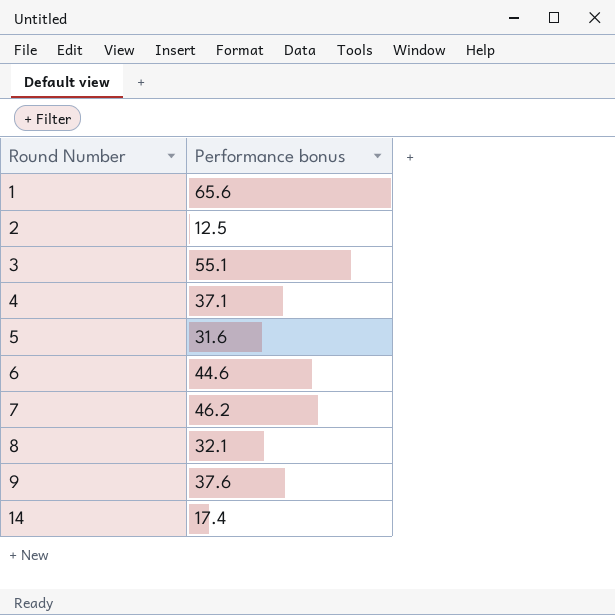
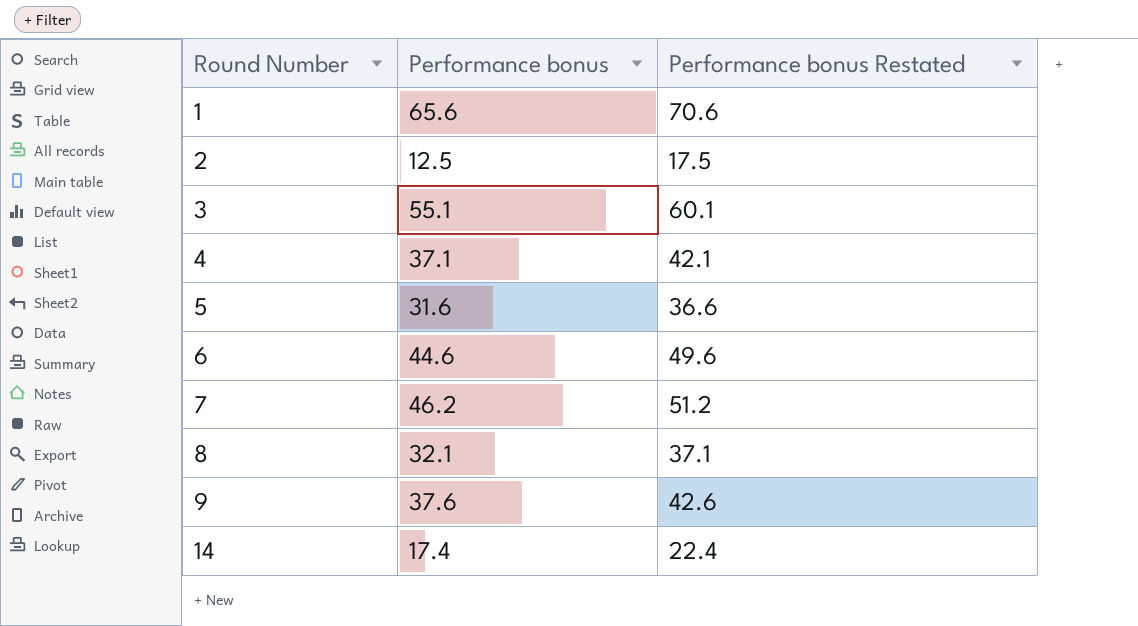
column Performance bonus Restated | formula: none -> [Performance bonus] + 5

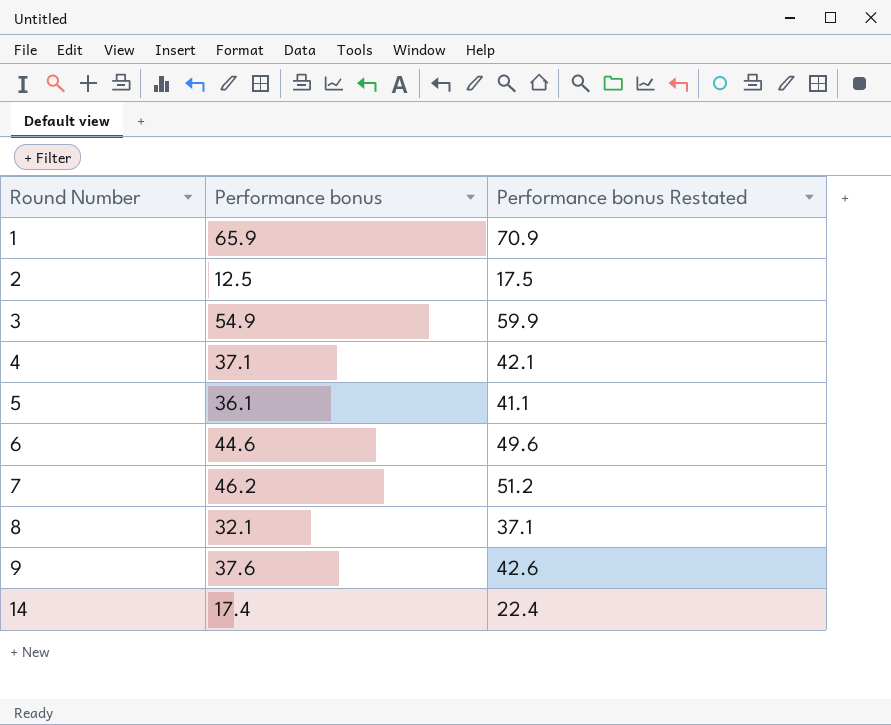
1 | Performance bonus: 65.6 -> 65.9
1 | Performance bonus Restated: 70.6 -> 70.9
3 | Performance bonus: 55.1 -> 54.9
3 | Performance bonus Restated: 60.1 -> 59.9
5 | Performance bonus: 31.6 -> 36.1
5 | Performance bonus Restated: 36.6 -> 41.1

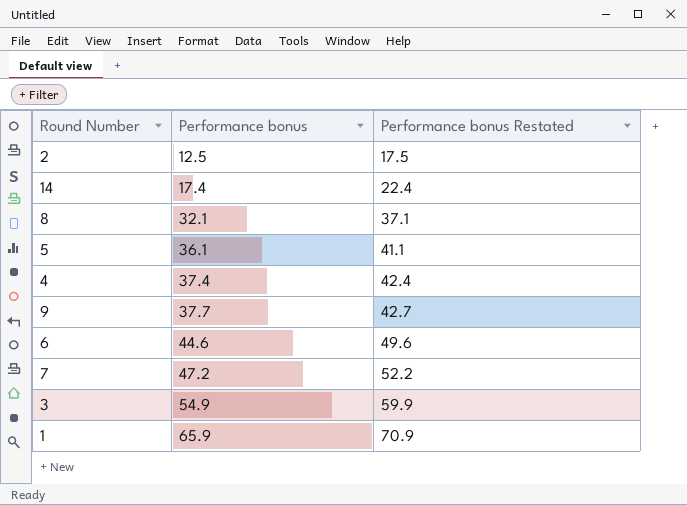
row order: Round Number ascending -> Performance bonus ascending
4 | Performance bonus: 37.1 -> 37.4
4 | Performance bonus Restated: 42.1 -> 42.4
9 | Performance bonus: 37.6 -> 37.7
9 | Performance bonus Restated: 42.6 -> 42.7
7 | Performance bonus: 46.2 -> 47.2
7 | Performance bonus Restated: 51.2 -> 52.2

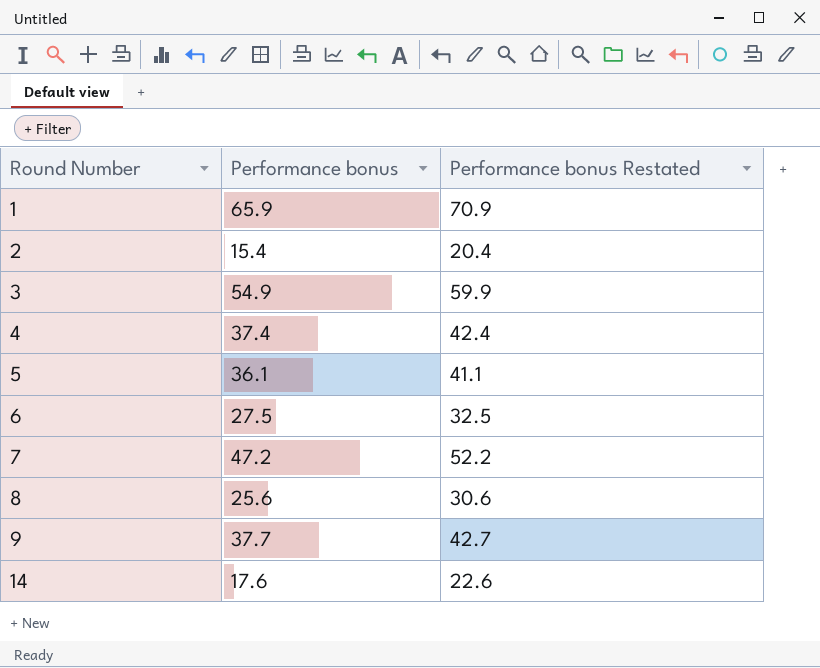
row order: Performance bonus ascending -> Round Number ascending
2 | Performance bonus: 12.5 -> 15.4
2 | Performance bonus Restated: 17.5 -> 20.4
6 | Performance bonus: 44.6 -> 27.5
6 | Performance bonus Restated: 49.6 -> 32.5
8 | Performance bonus: 32.1 -> 25.6
8 | Performance bonus Restated: 37.1 -> 30.6
14 | Performance bonus: 17.4 -> 17.6
14 | Performance bonus Restated: 22.4 -> 22.6

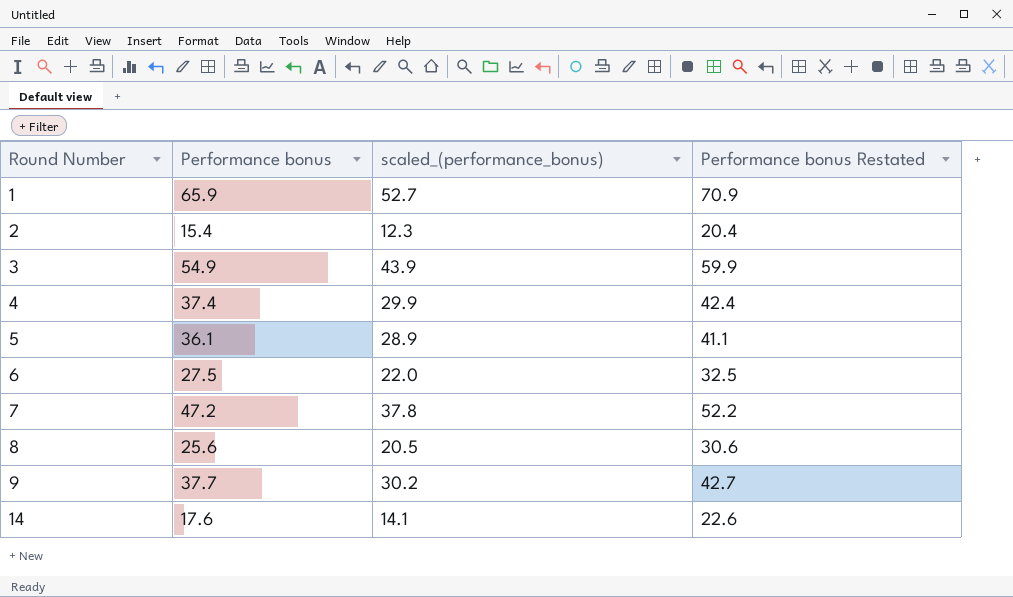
column scaled_(performance_bonus) | formula: none -> [Performance bonus] * 0.8

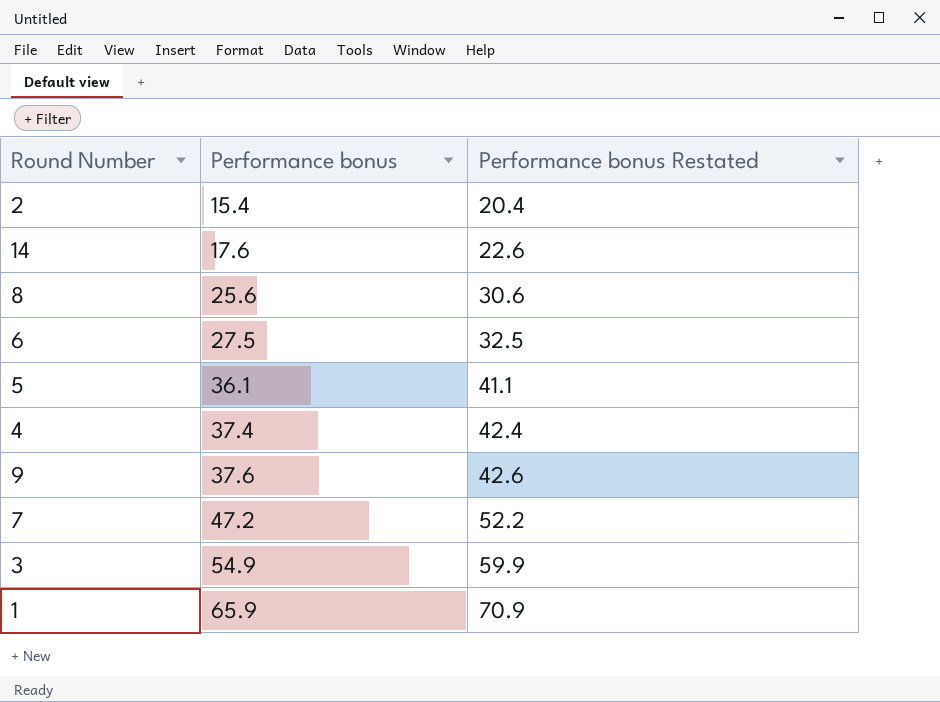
row order: Round Number ascending -> Performance bonus ascending
column scaled_(performance_bonus) | formula: [Performance bonus] * 0.8 -> none
9 | Performance bonus: 37.7 -> 37.6
9 | Performance bonus Restated: 42.7 -> 42.6

